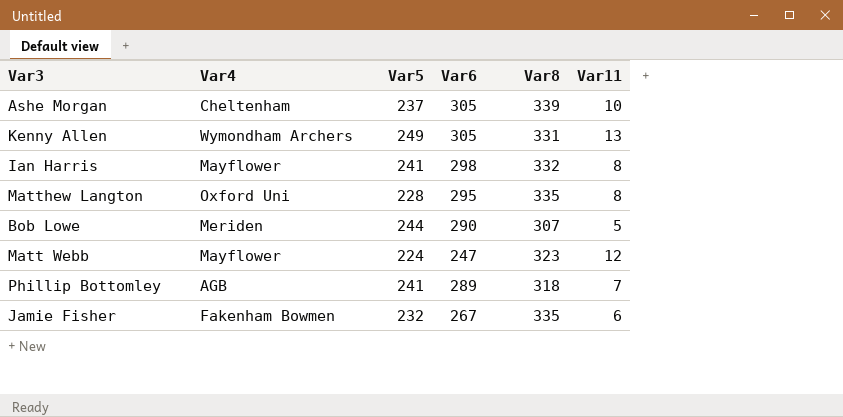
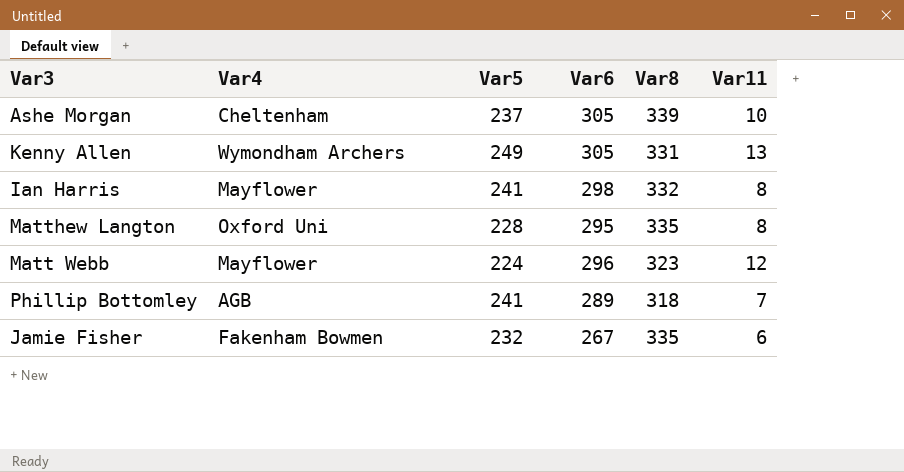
row Bob Lowe: Meriden | 244 | 290 | 307 | 5 -> none
Matt Webb | Var6: 247 -> 296

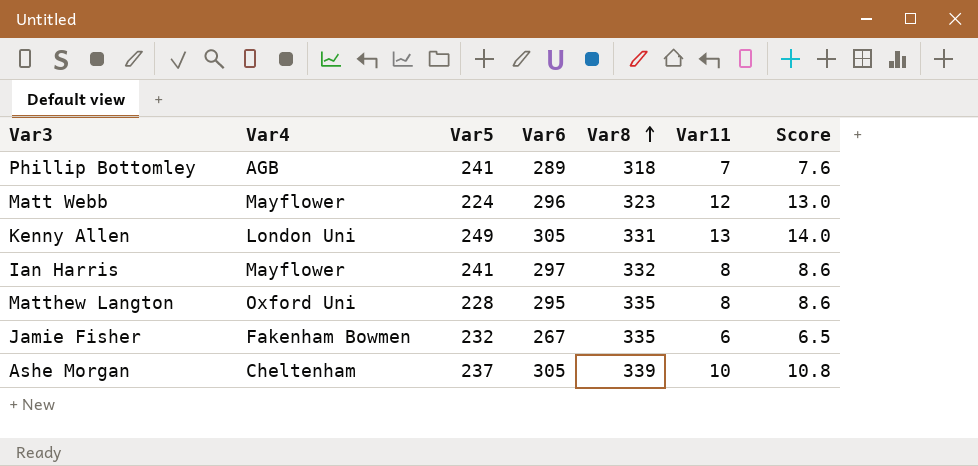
row order: none -> Var8 ascending
column Score | formula: none -> [Var11] * 1.08
Kenny Allen | Var4: Wymondham Archers -> London Uni
Ian Harris | Var6: 298 -> 297

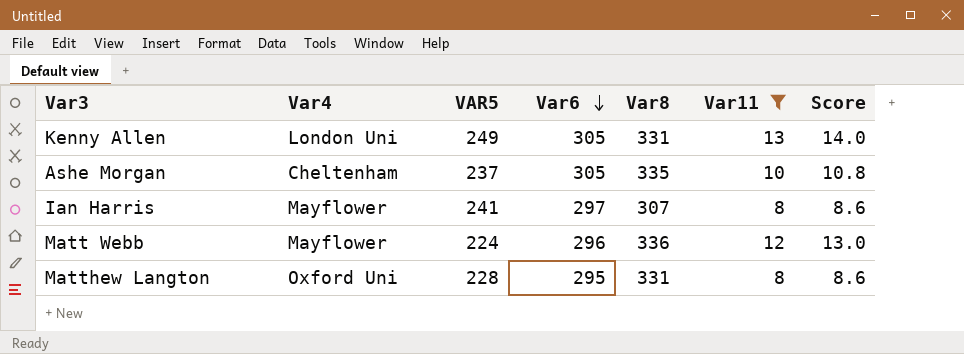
filter: none -> Var11 >= 8
row order: Var8 ascending -> Var6 descending
column name: Var5 -> VAR5
Ashe Morgan | Var8: 339 -> 335
Ian Harris | Var8: 332 -> 307
Matt Webb | Var8: 323 -> 336
Matthew Langton | Var8: 335 -> 331

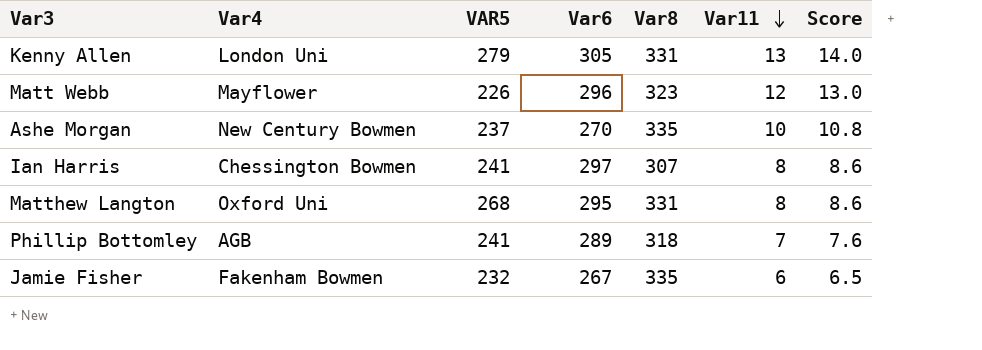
filter: Var11 >= 8 -> none
row order: Var6 descending -> Var11 descending
Kenny Allen | VAR5: 249 -> 279
Matt Webb | VAR5: 224 -> 226
Matt Webb | Var8: 336 -> 323
Ashe Morgan | Var4: Cheltenham -> New Century Bowmen
Ashe Morgan | Var6: 305 -> 270
Ian Harris | Var4: Mayflower -> Chessington Bowmen
Matthew Langton | VAR5: 228 -> 268

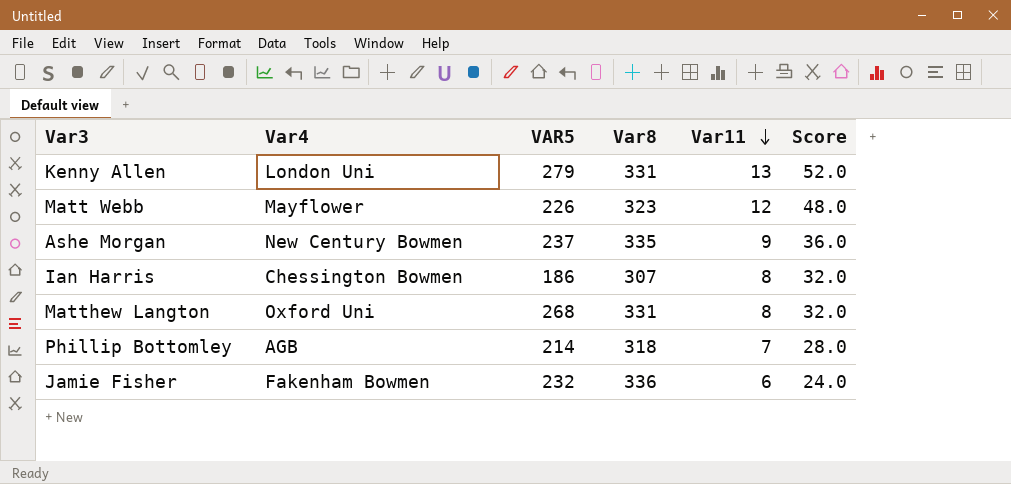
column Var6 | position: 4 -> none
column Score | formula: [Var11] * 1.08 -> [Var11] * 4
Ashe Morgan | Var11: 10 -> 9
Ian Harris | VAR5: 241 -> 186
Phillip Bottomley | VAR5: 241 -> 214
Jamie Fisher | Var8: 335 -> 336

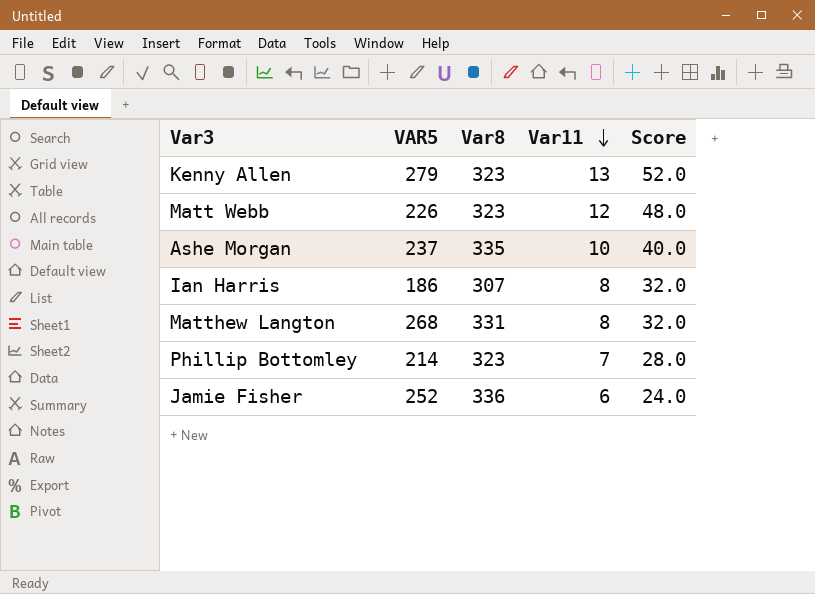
column Var4 | position: 2 -> none
Kenny Allen | Var8: 331 -> 323
Ashe Morgan | Var11: 9 -> 10
Ashe Morgan | Score: 36.0 -> 40.0
Phillip Bottomley | Var8: 318 -> 323
Jamie Fisher | VAR5: 232 -> 252

